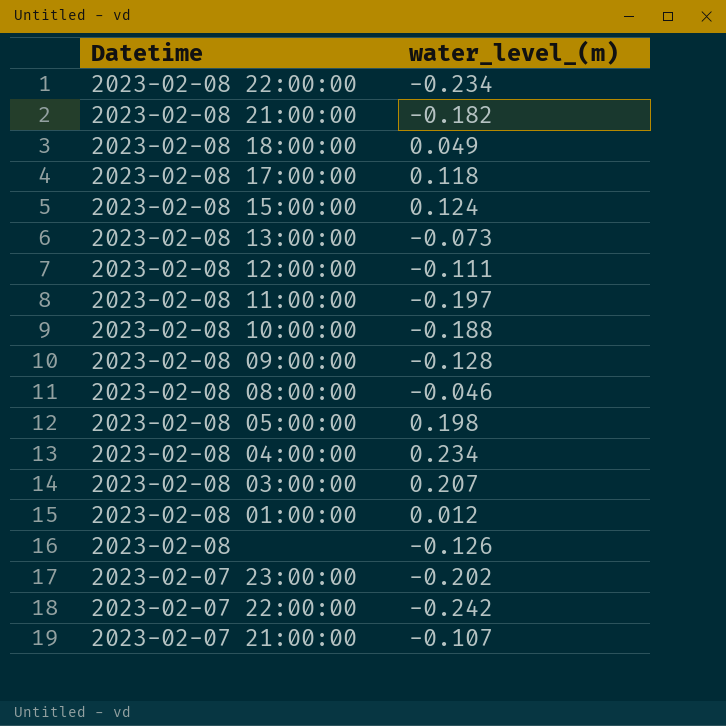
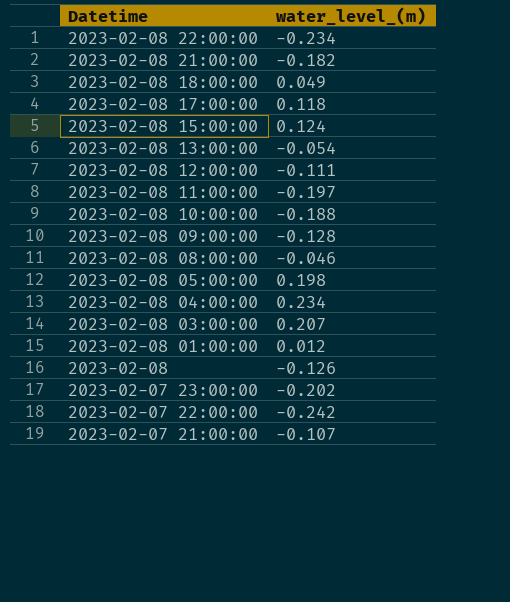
2023-02-08 13:00:00 | water_level_(m): -0.073 -> -0.054

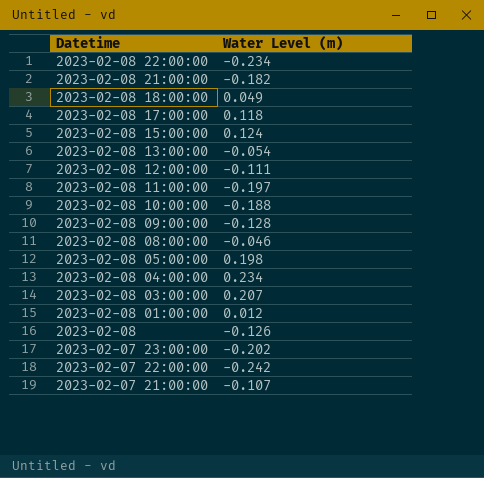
column name: water_level_(m) -> Water Level (m)

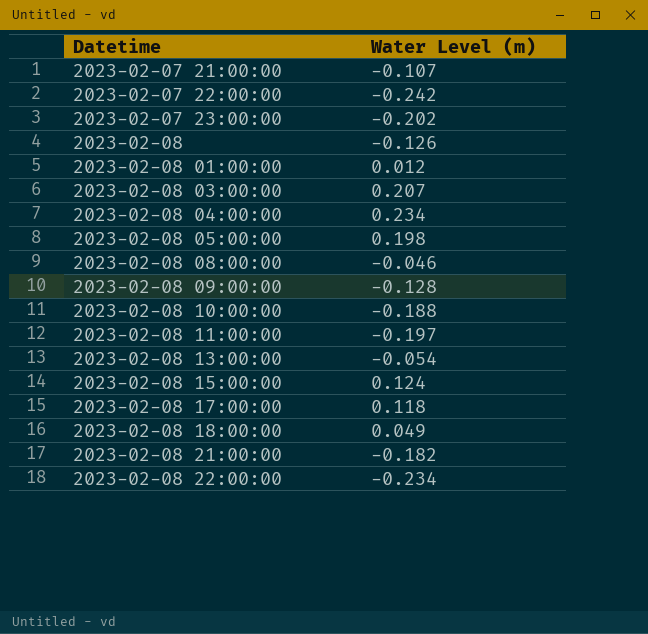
row order: Datetime descending -> Datetime ascending
row 2023-02-08 12:00:00: -0.111 -> none

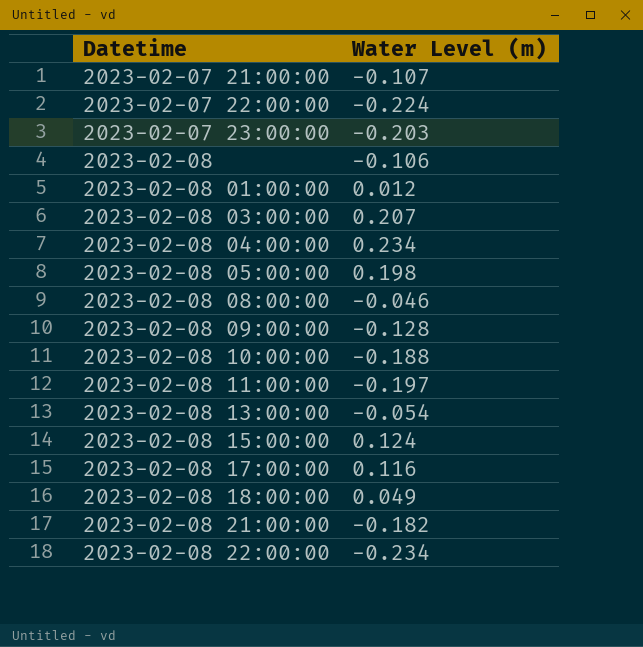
2023-02-07 22:00:00 | Water Level (m): -0.242 -> -0.224
2023-02-07 23:00:00 | Water Level (m): -0.202 -> -0.203
2023-02-08 | Water Level (m): -0.126 -> -0.106
2023-02-08 17:00:00 | Water Level (m): 0.118 -> 0.116

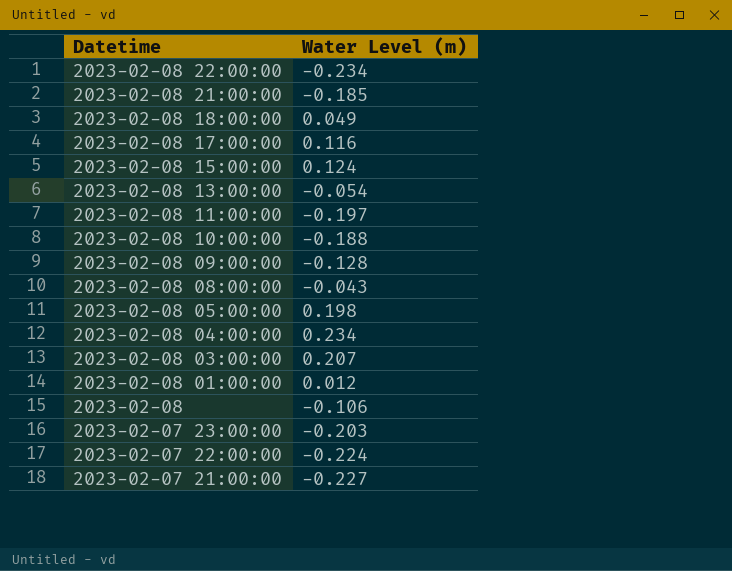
row order: Datetime ascending -> Datetime descending
2023-02-08 21:00:00 | Water Level (m): -0.182 -> -0.185
2023-02-08 08:00:00 | Water Level (m): -0.046 -> -0.043
2023-02-07 21:00:00 | Water Level (m): -0.107 -> -0.227

